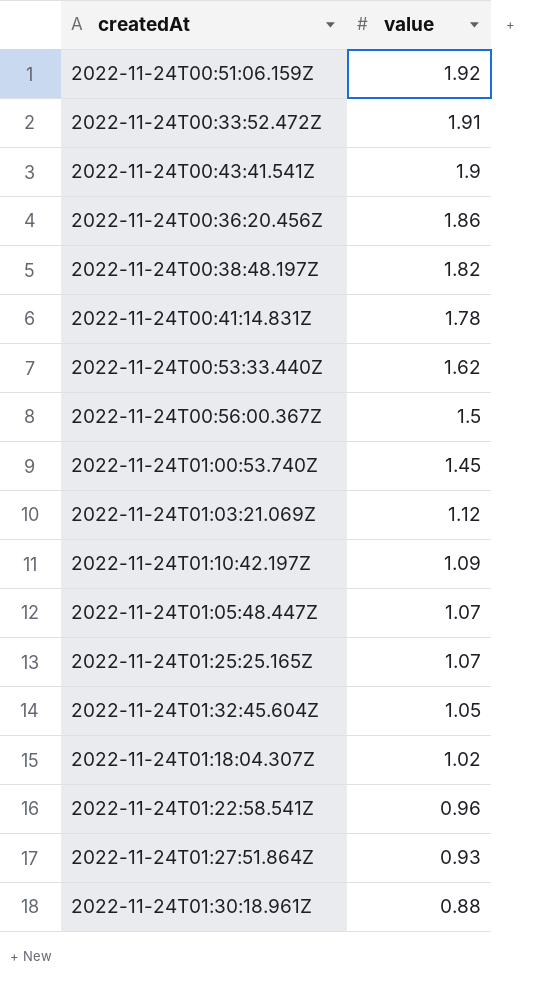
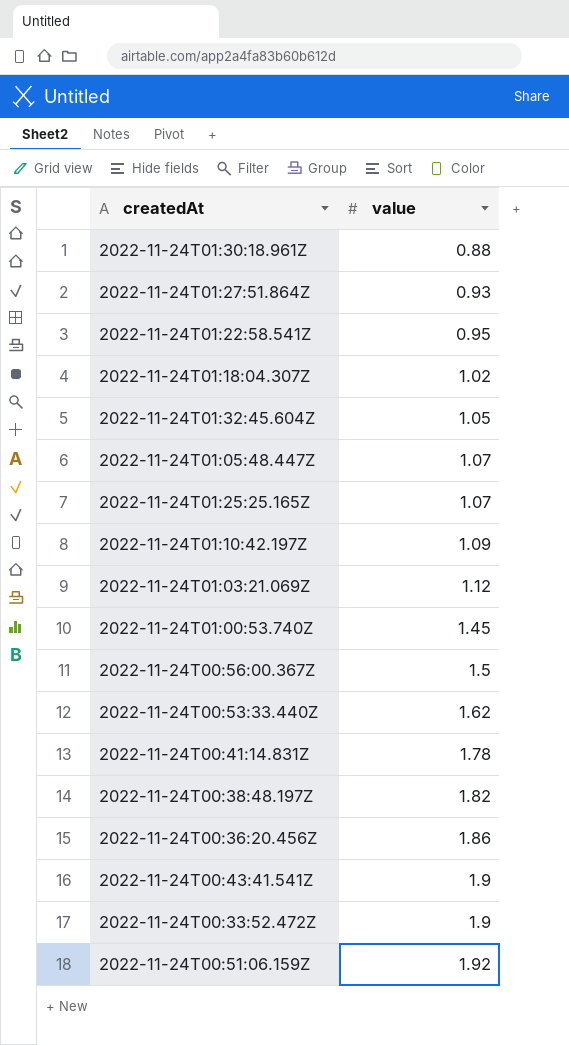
row order: value descending -> value ascending
2022-11-24T01:22:58.541Z | value: 0.96 -> 0.95
2022-11-24T00:33:52.472Z | value: 1.91 -> 1.9

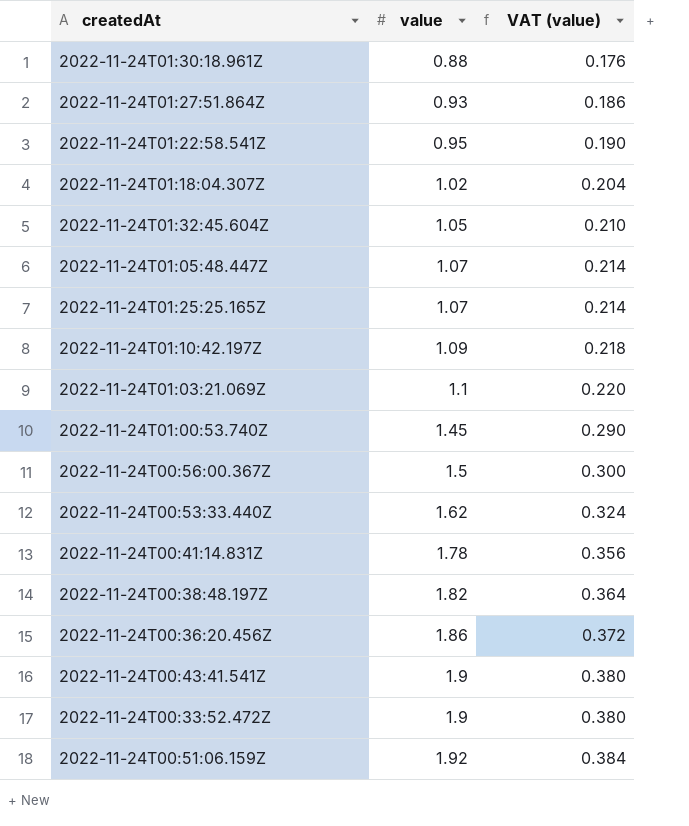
column VAT (value) | formula: none -> [value] * 0.2
2022-11-24T01:03:21.069Z | value: 1.12 -> 1.1

